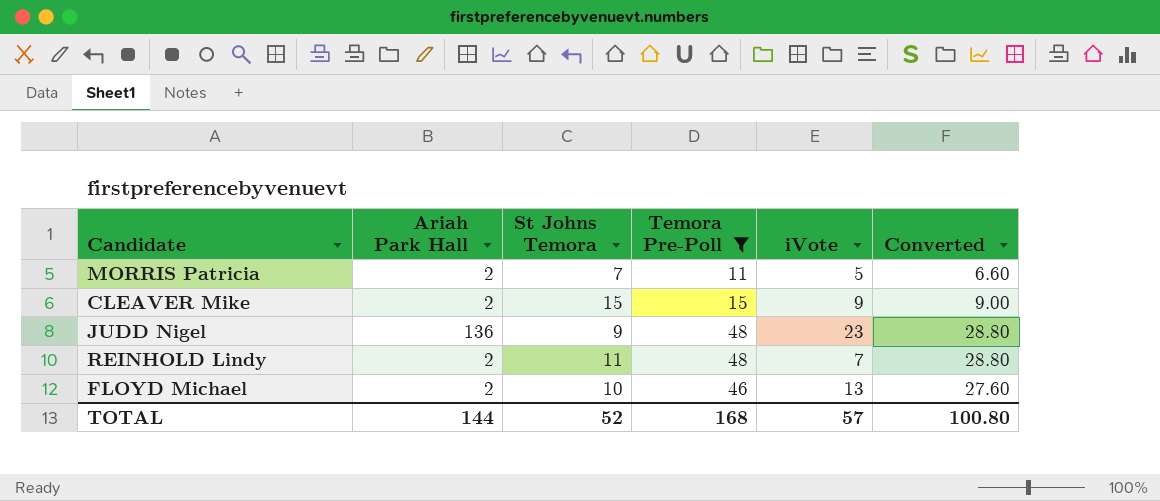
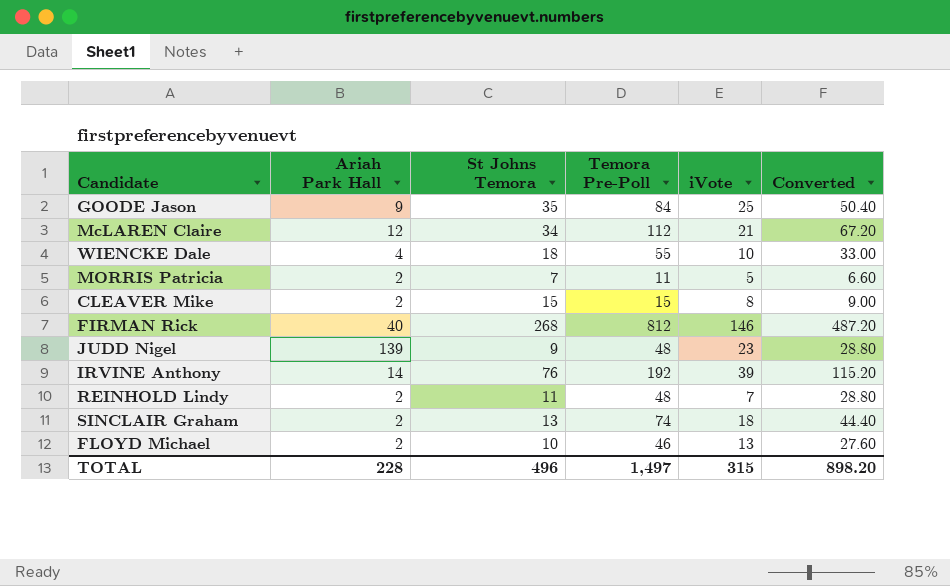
filter: Temora Pre-Poll <= 48 -> none
CLEAVER Mike | iVote: 9 -> 8
JUDD Nigel | Ariah Park Hall: 136 -> 139
TOTAL | Ariah Park Hall: 144 -> 228
TOTAL | St Johns Temora: 52 -> 496
TOTAL | Temora Pre-Poll: 168 -> 1,497
TOTAL | iVote: 57 -> 315
TOTAL | Converted: 100.80 -> 898.20

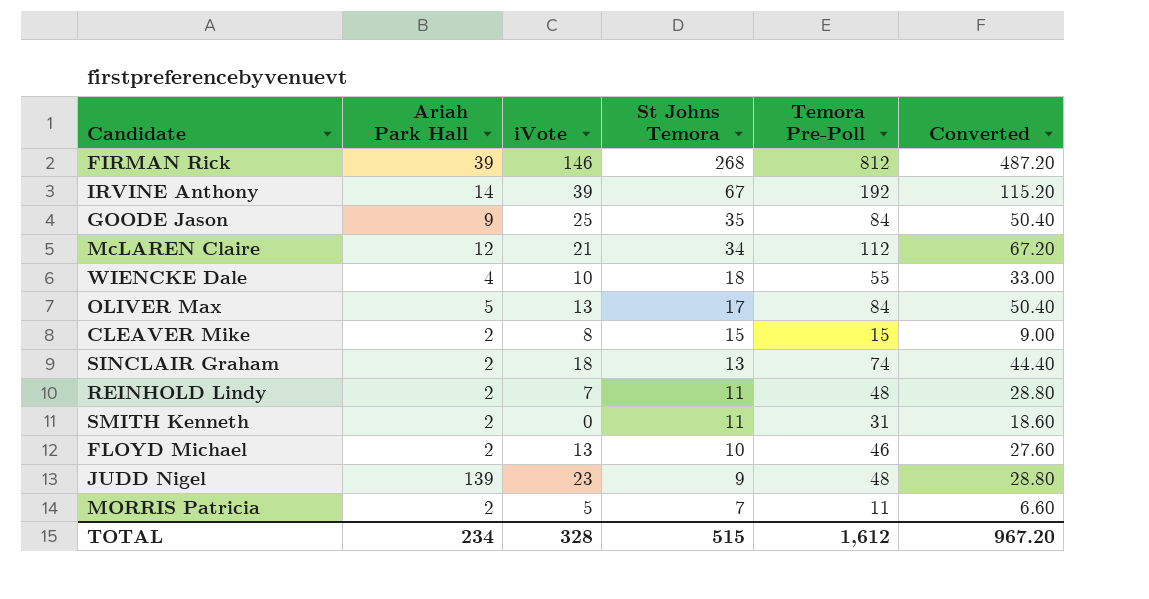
row order: none -> St Johns Temora descending
column iVote | position: 5 -> 3
FIRMAN Rick | Ariah Park Hall: 40 -> 39
IRVINE Anthony | St Johns Temora: 76 -> 67
row OLIVER Max: none -> 5 | 13 | 17 | 84 | 50.40
row SMITH Kenneth: none -> 2 | 0 | 11 | 31 | 18.60
TOTAL | Ariah Park Hall: 228 -> 234
TOTAL | iVote: 315 -> 328
TOTAL | St Johns Temora: 496 -> 515
TOTAL | Temora Pre-Poll: 1,497 -> 1,612
TOTAL | Converted: 898.20 -> 967.20

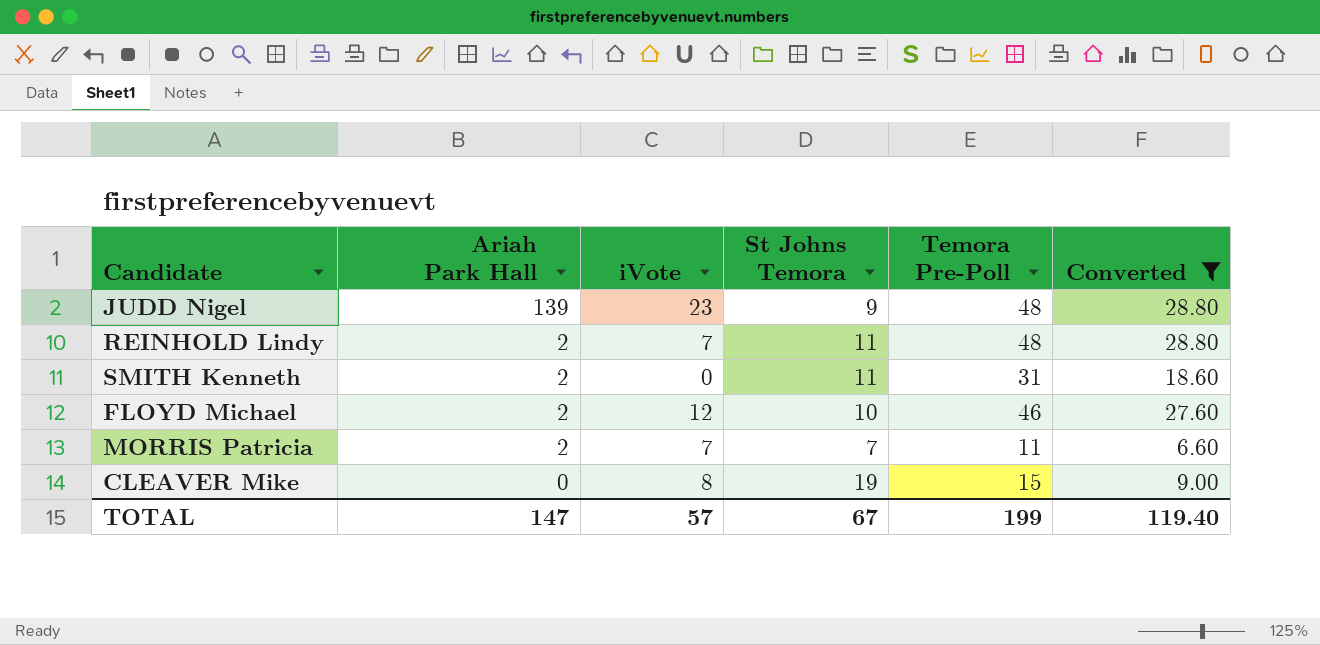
filter: none -> Converted <= 28.80
row order: St Johns Temora descending -> Ariah Park Hall descending
FLOYD Michael | iVote: 13 -> 12
MORRIS Patricia | iVote: 5 -> 7
CLEAVER Mike | Ariah Park Hall: 2 -> 0
CLEAVER Mike | St Johns Temora: 15 -> 19
TOTAL | Ariah Park Hall: 234 -> 147
TOTAL | iVote: 328 -> 57
TOTAL | St Johns Temora: 515 -> 67
TOTAL | Temora Pre-Poll: 1,612 -> 199
TOTAL | Converted: 967.20 -> 119.40

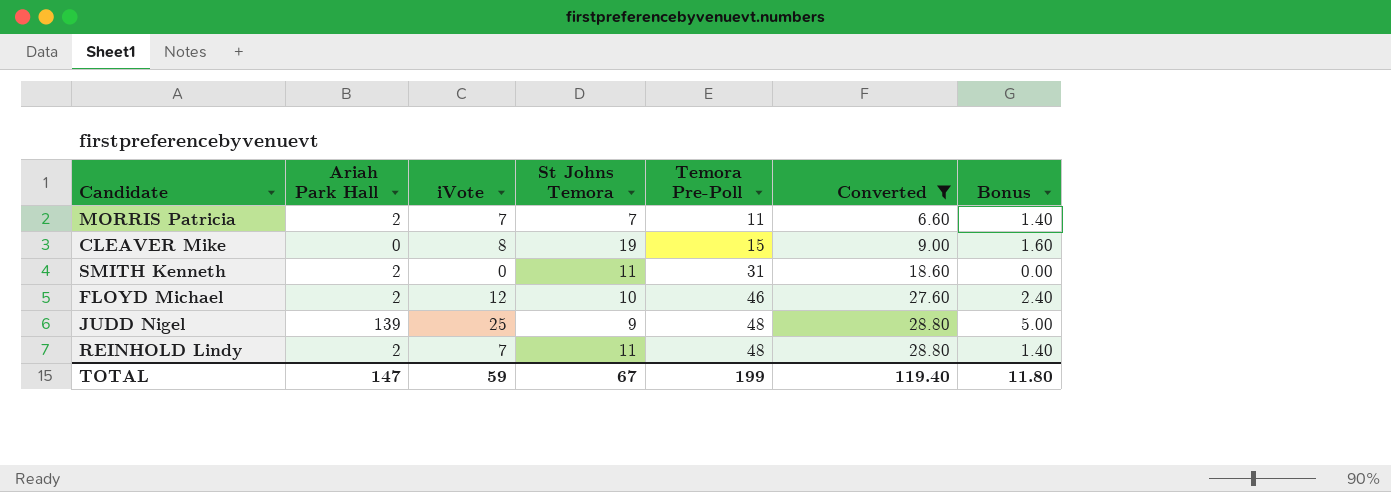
row order: Ariah Park Hall descending -> Temora Pre-Poll ascending
column Bonus | formula: none -> [iVote] * 0.2
JUDD Nigel | iVote: 23 -> 25
TOTAL | iVote: 57 -> 59

